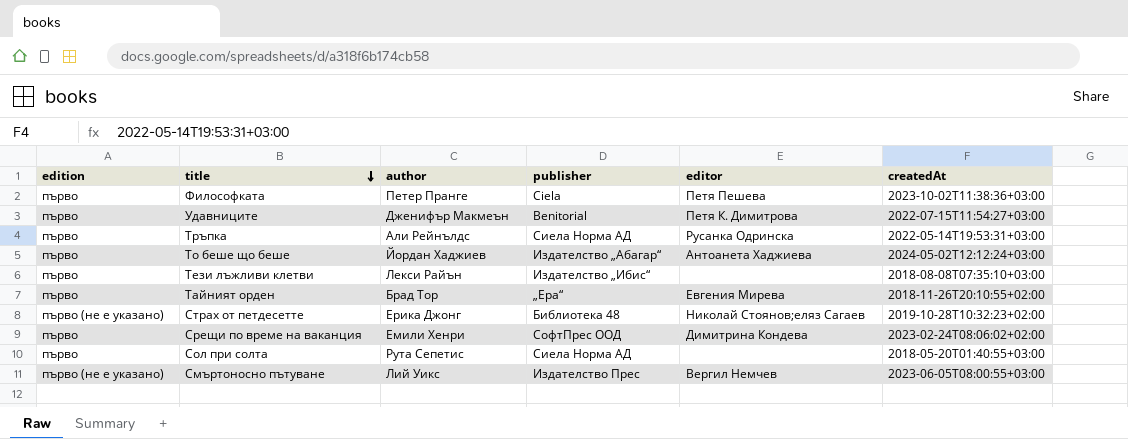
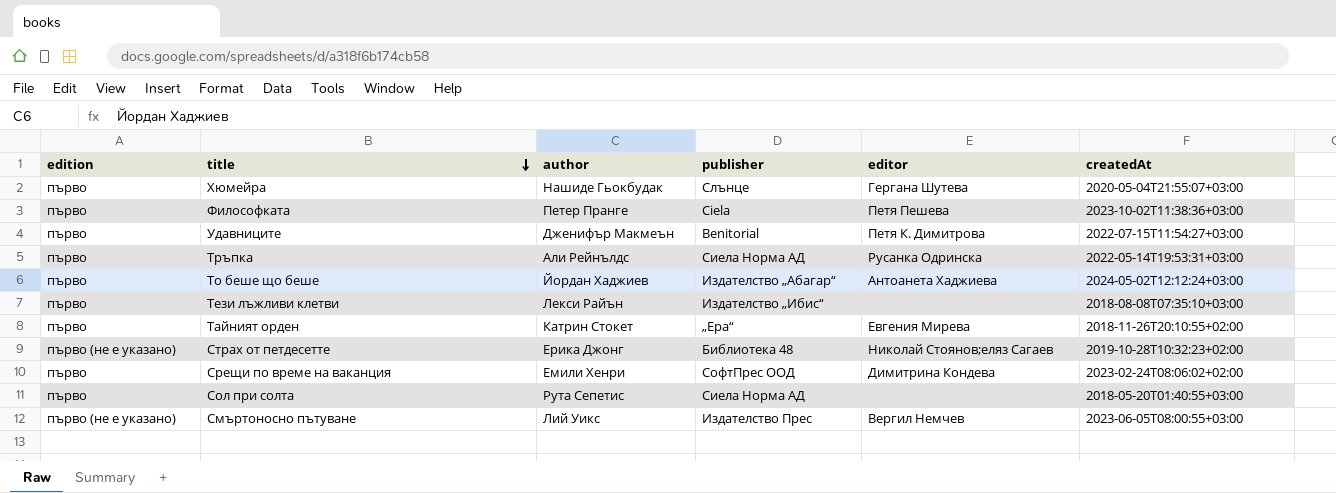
row Хюмейра: none -> първо | Нашиде Гьокбудак | Слънце | Гергана Шутева | 2020-05-04T21:55:07+03:00
Тайният орден | author: Брад Тор -> Катрин Стокет

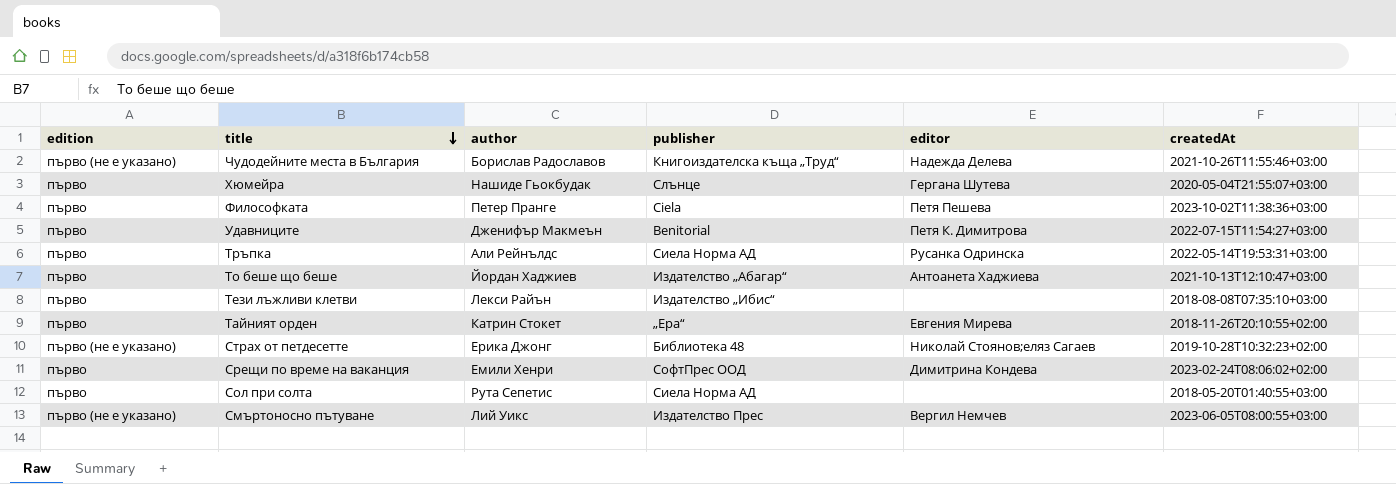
row Чудодейните места в България: none -> първо (не е указано) | Борислав Радославов | Книгоиздателска къща „Труд“ | Надежда Делева | 2021-10-26T11:55:46+03:00
То беше що беше | createdAt: 2024-05-02T12:12:24+03:00 -> 2021-10-13T12:10:47+03:00

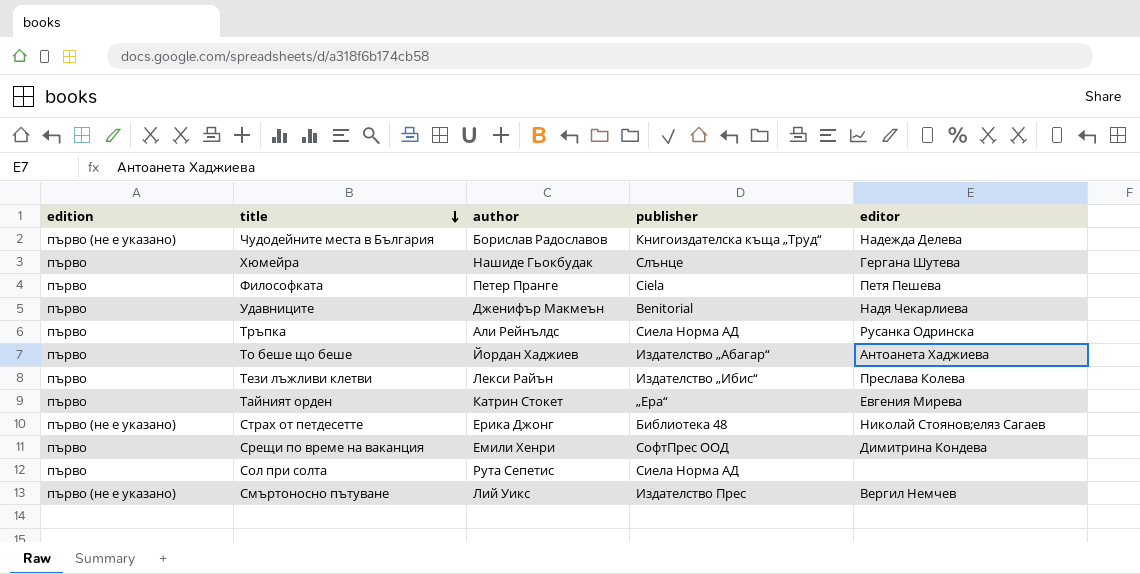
column createdAt | position: 6 -> none
Удавниците | editor: Петя К. Димитрова -> Надя Чекарлиева
Тези лъжливи клетви | editor: none -> Преслава Колева

